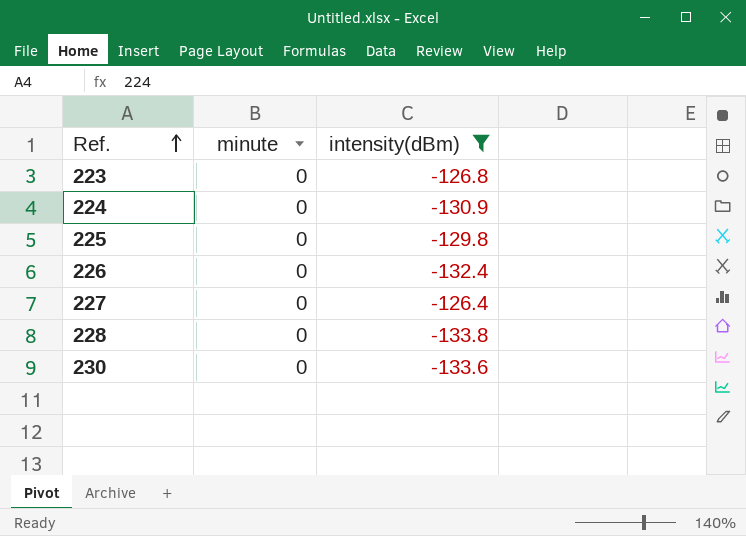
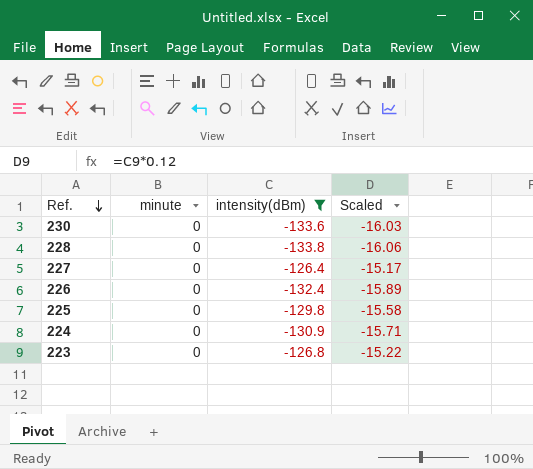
row order: Ref. ascending -> Ref. descending
column Scaled | formula: none -> [intensity(dBm)] * 0.12

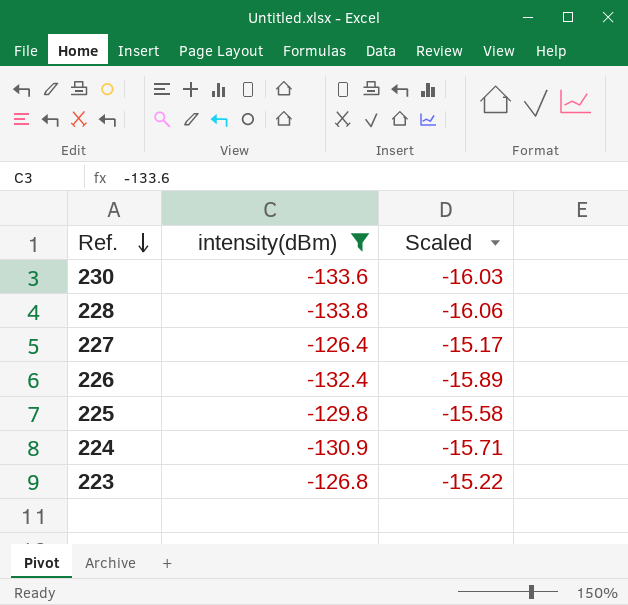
column minute | position: 2 -> none

